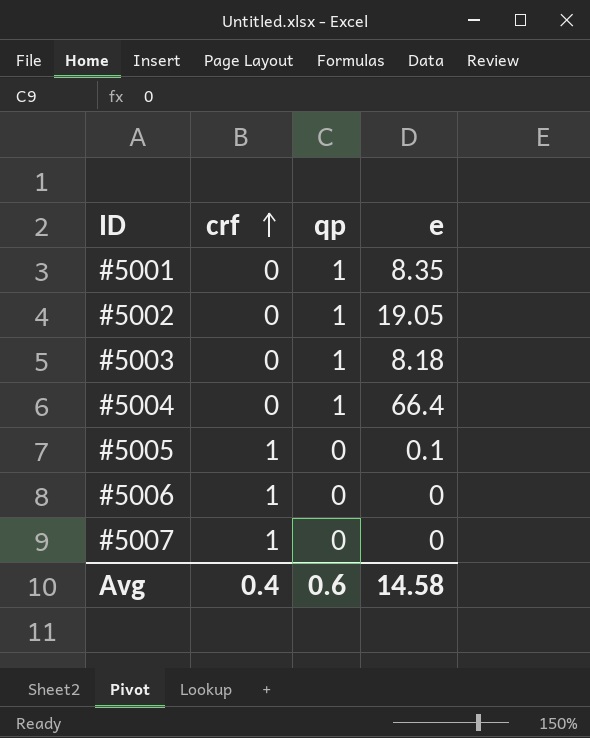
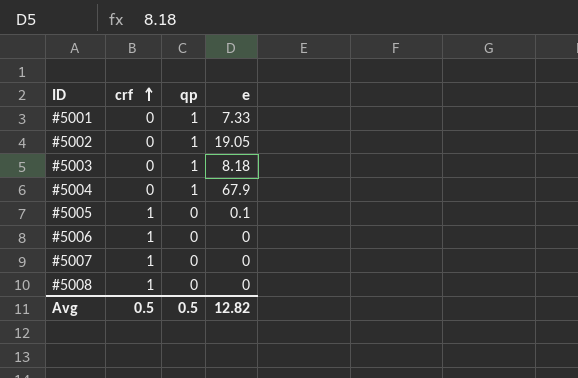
#5001 | e: 8.35 -> 7.33
#5004 | e: 66.4 -> 67.9
row #5008: none -> 1 | 0 | 0
Avg | crf: 0.4 -> 0.5
Avg | qp: 0.6 -> 0.5
Avg | e: 14.58 -> 12.82

